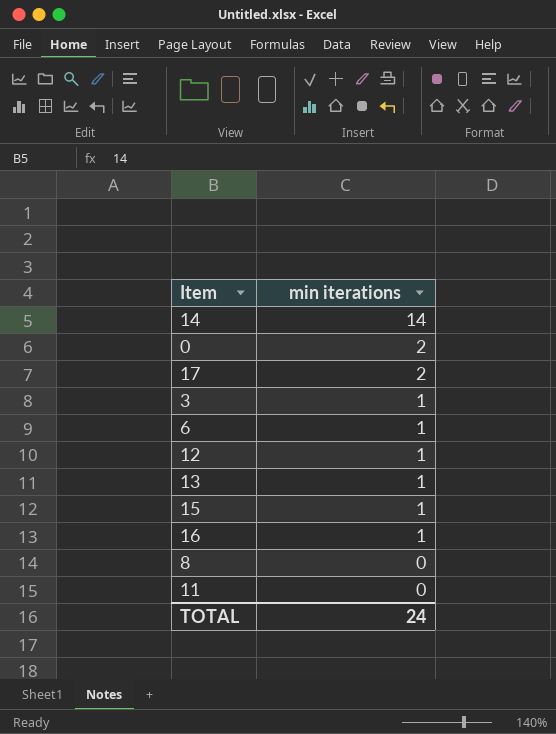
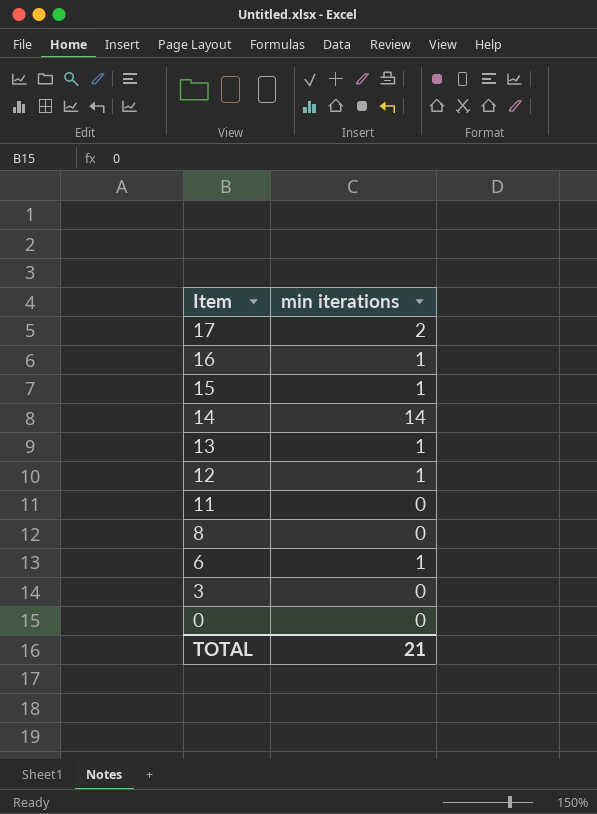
row order: min iterations descending -> Item descending
3 | min iterations: 1 -> 0
0 | min iterations: 2 -> 0
TOTAL | min iterations: 24 -> 21

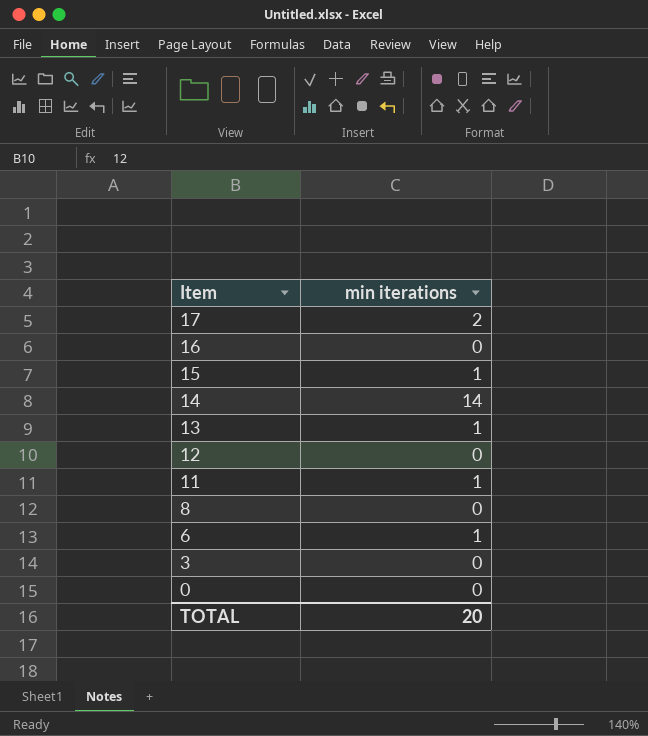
16 | min iterations: 1 -> 0
12 | min iterations: 1 -> 0
11 | min iterations: 0 -> 1
TOTAL | min iterations: 21 -> 20

